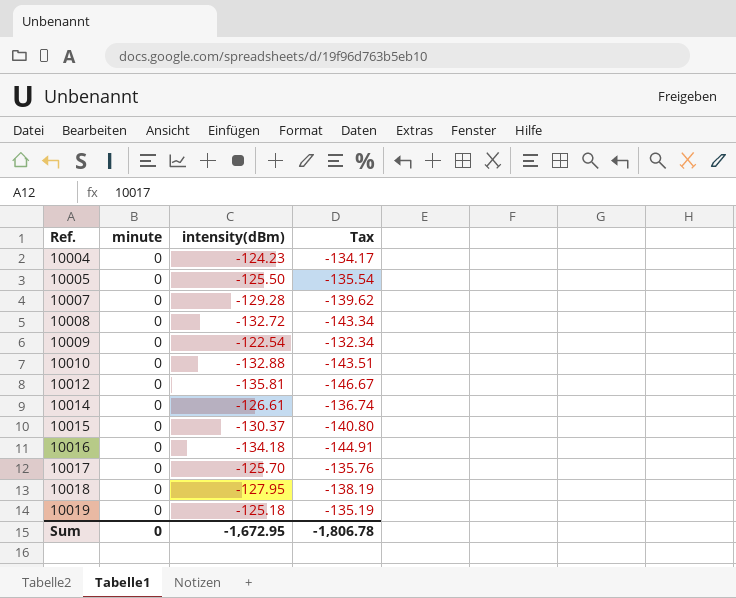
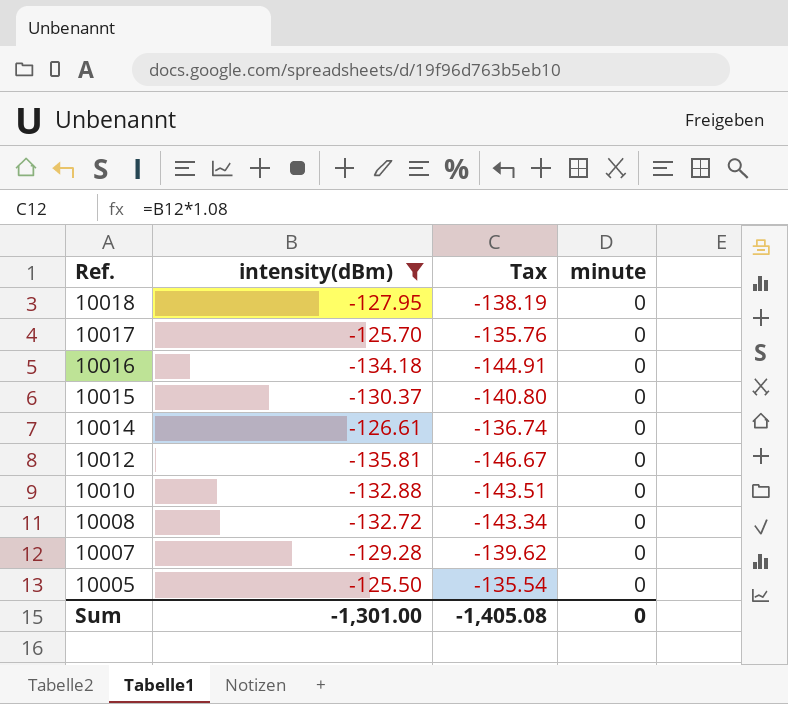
filter: none -> intensity(dBm) <= -125.50
row order: Ref. ascending -> Ref. descending
column minute | position: 2 -> 4
Sum | intensity(dBm): -1,672.95 -> -1,301.00
Sum | Tax: -1,806.78 -> -1,405.08

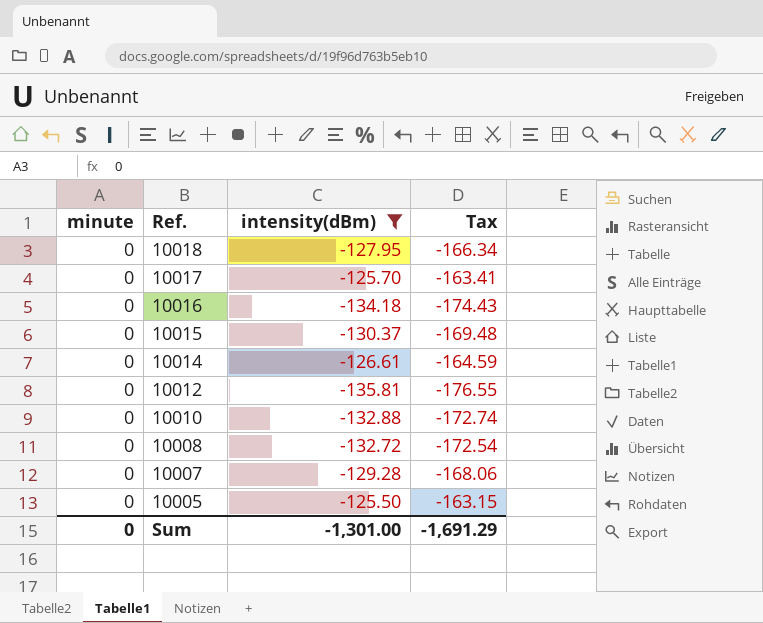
column minute | position: 4 -> 1
column Tax | formula: [intensity(dBm)] * 1.08 -> [intensity(dBm)] * 1.3
Sum | Tax: -1,405.08 -> -1,691.29

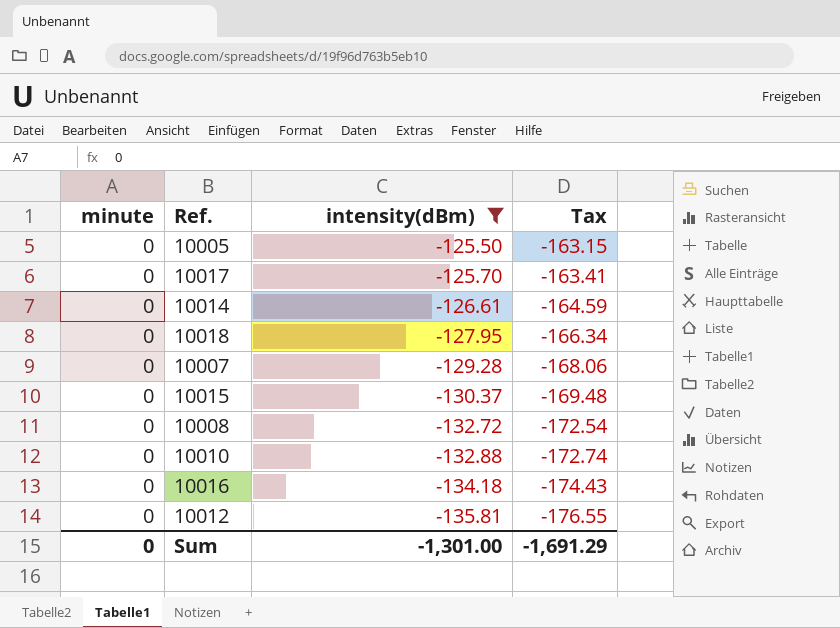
row order: Ref. descending -> intensity(dBm) descending

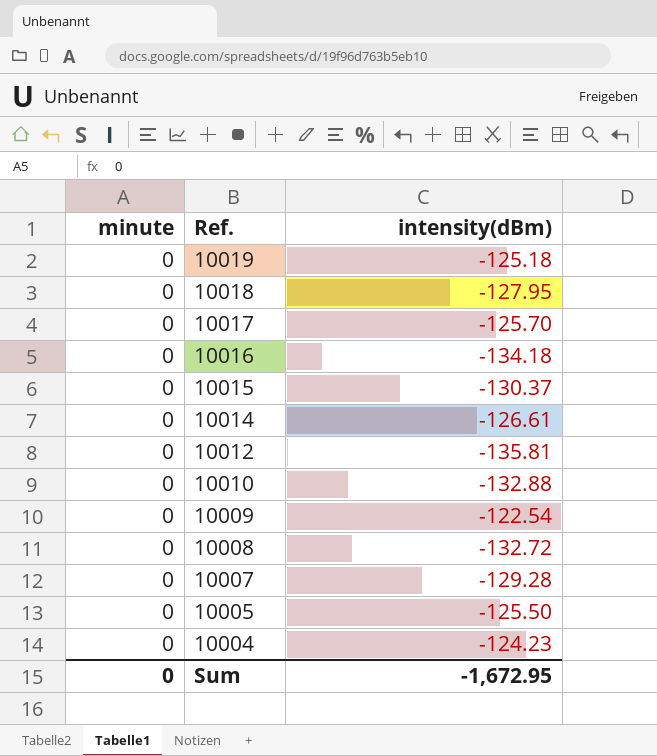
filter: intensity(dBm) <= -125.50 -> none
row order: intensity(dBm) descending -> Ref. descending
column Tax | formula: [intensity(dBm)] * 1.3 -> none
Sum | intensity(dBm): -1,301.00 -> -1,672.95

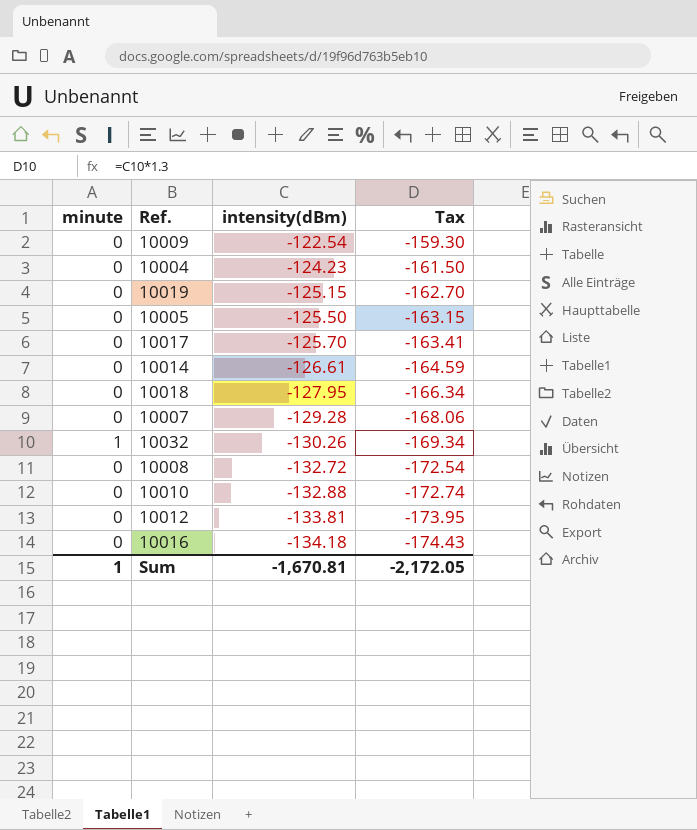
row order: Ref. descending -> intensity(dBm) descending
column Tax | formula: none -> [intensity(dBm)] * 1.3
row 10015: 0 | -130.37 -> none
10019 | intensity(dBm): -125.18 -> -125.15
row 10032: none -> 1 | -130.26 | -169.34
10012 | intensity(dBm): -135.81 -> -133.81
Sum | minute: 0 -> 1
Sum | intensity(dBm): -1,672.95 -> -1,670.81

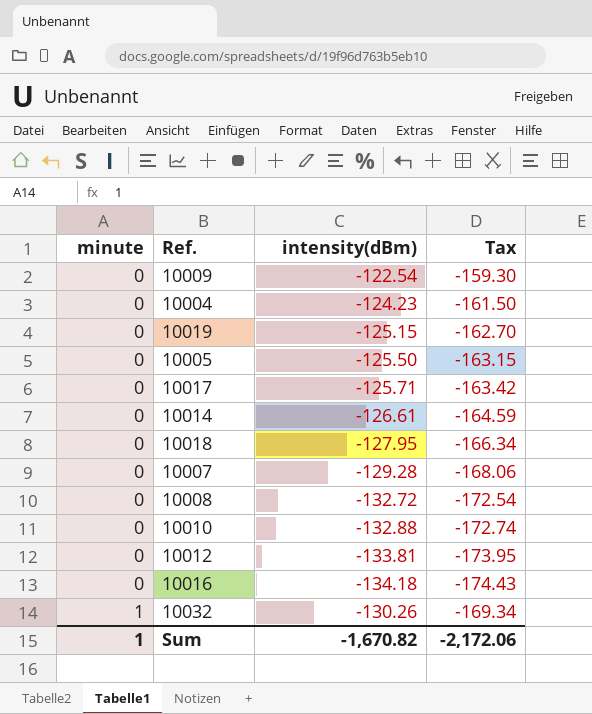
row order: intensity(dBm) descending -> minute ascending
10017 | intensity(dBm): -125.70 -> -125.71
10017 | Tax: -163.41 -> -163.42
Sum | intensity(dBm): -1,670.81 -> -1,670.82
Sum | Tax: -2,172.05 -> -2,172.06

